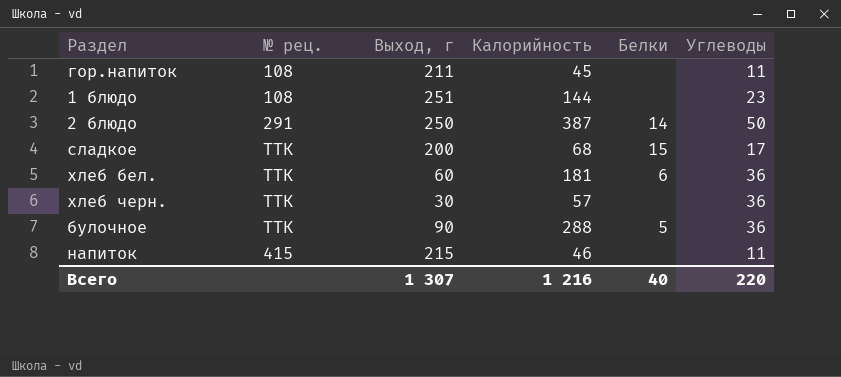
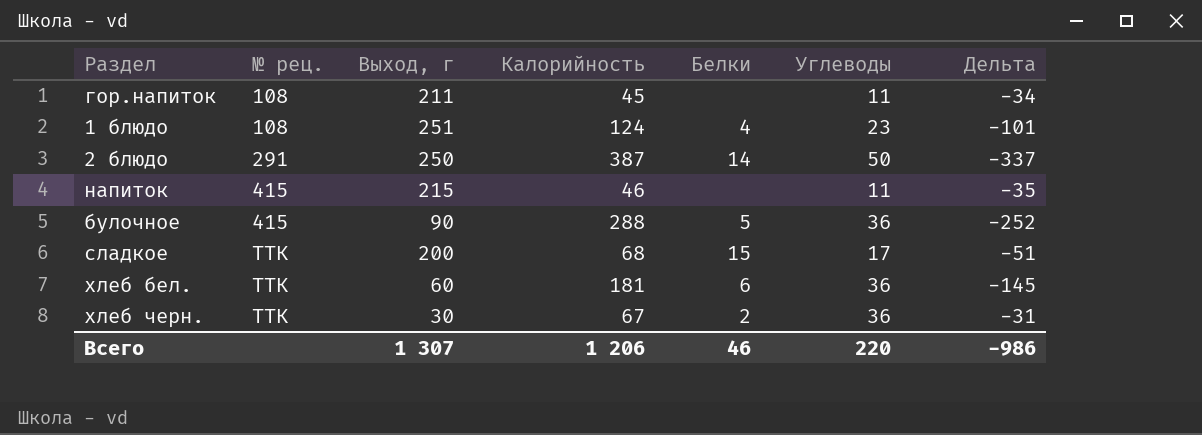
row order: none -> № рец. ascending
column Дельта | formula: none -> [Углеводы] - [Калорийность]
1 блюдо | Калорийность: 144 -> 124
1 блюдо | Белки: none -> 4
булочное | № рец.: ТТК -> 415
хлеб черн. | Калорийность: 57 -> 67
хлеб черн. | Белки: none -> 2
Всего | Калорийность: 1 216 -> 1 206
Всего | Белки: 40 -> 46

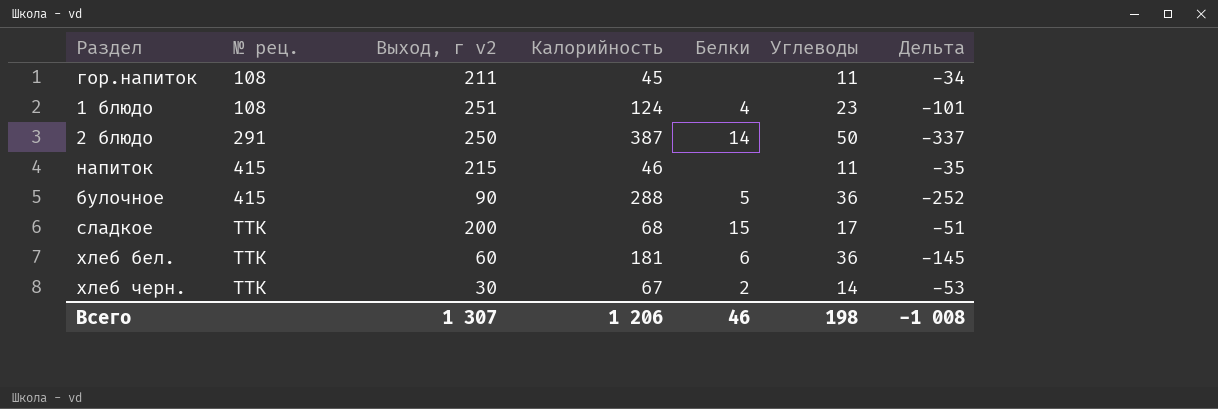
column name: Выход, г -> Выход, г v2
хлеб черн. | Углеводы: 36 -> 14
хлеб черн. | Дельта: -31 -> -53
Всего | Углеводы: 220 -> 198
Всего | Дельта: -986 -> -1 008

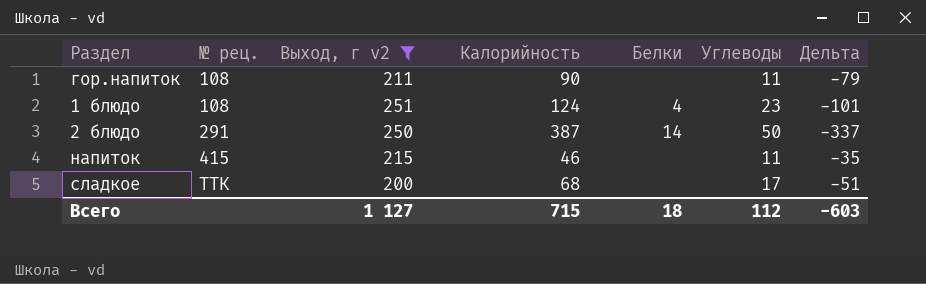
filter: none -> Выход, г v2 >= 200
гор.напиток | Калорийность: 45 -> 90
гор.напиток | Дельта: -34 -> -79
сладкое | Белки: 15 -> none
Всего | Выход, г v2: 1 307 -> 1 127
Всего | Калорийность: 1 206 -> 715
Всего | Белки: 46 -> 18
Всего | Углеводы: 198 -> 112
Всего | Дельта: -1 008 -> -603

